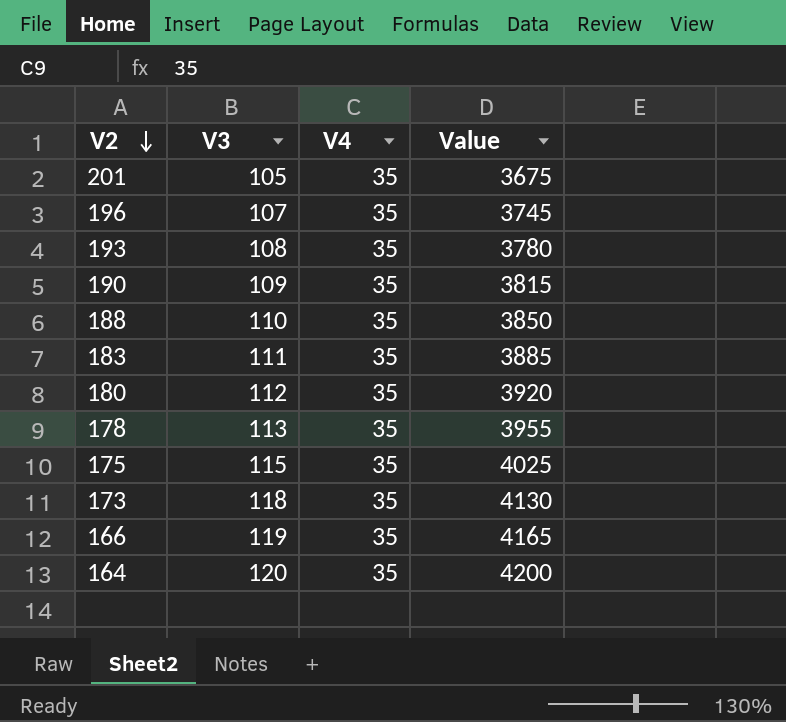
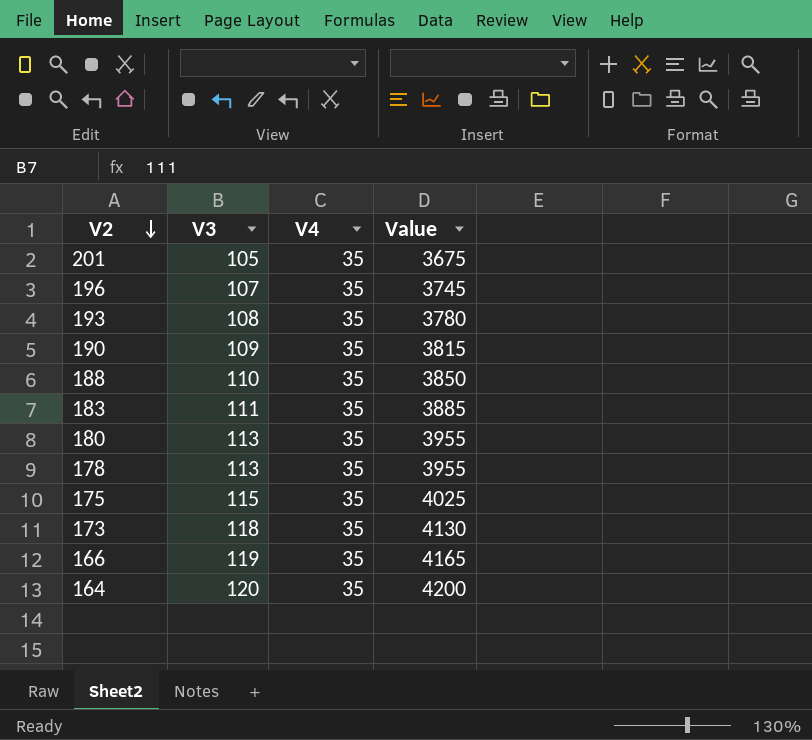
180 | V3: 112 -> 113
180 | Value: 3920 -> 3955

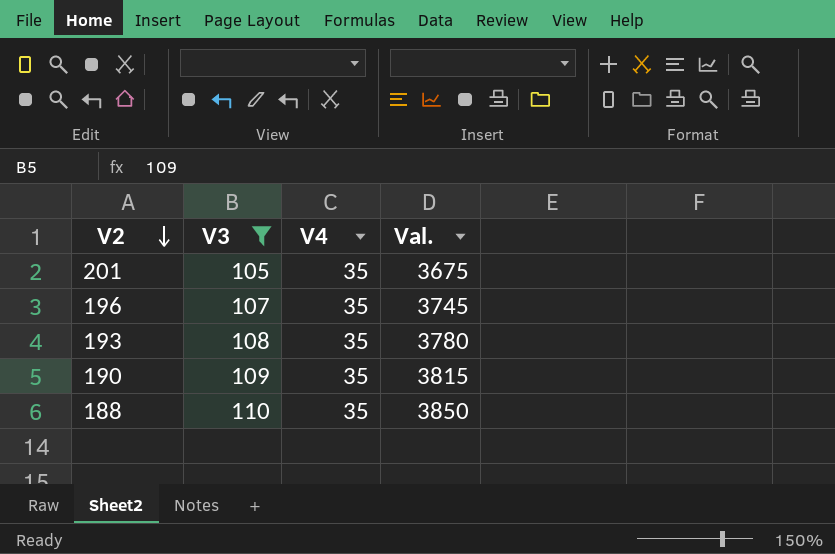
filter: none -> V3 <= 110
column name: Value -> Val.

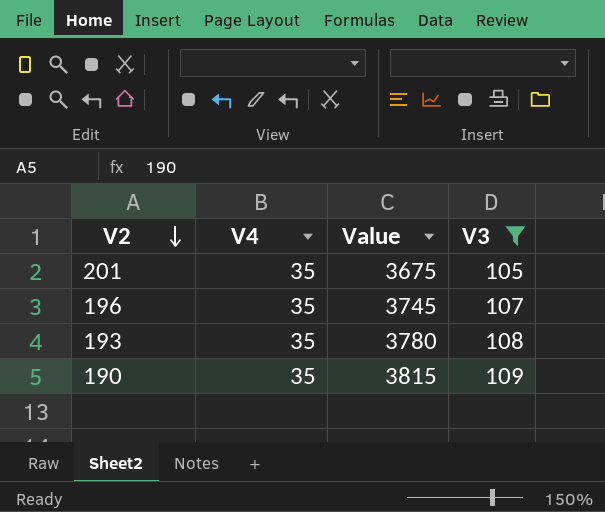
column name: Val. -> Value
column V3 | position: 2 -> 4
row 188: 110 | 35 | 3850 -> none

